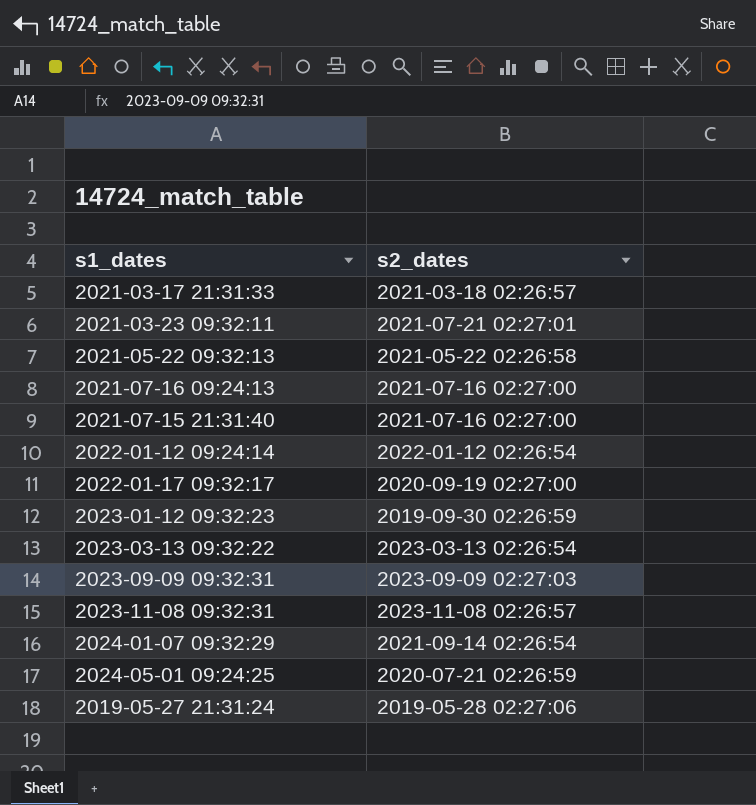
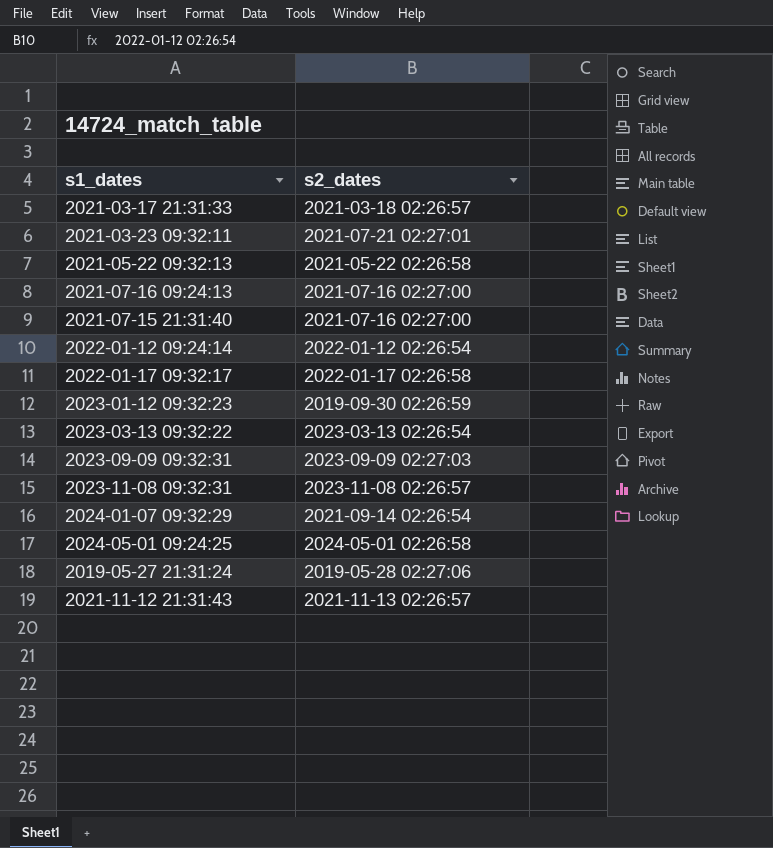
2022-01-17 09:32:17 | s2_dates: 2020-09-19 02:27:00 -> 2022-01-17 02:26:58
2024-05-01 09:24:25 | s2_dates: 2020-07-21 02:26:59 -> 2024-05-01 02:26:58
row 2021-11-12 21:31:43: none -> 2021-11-13 02:26:57

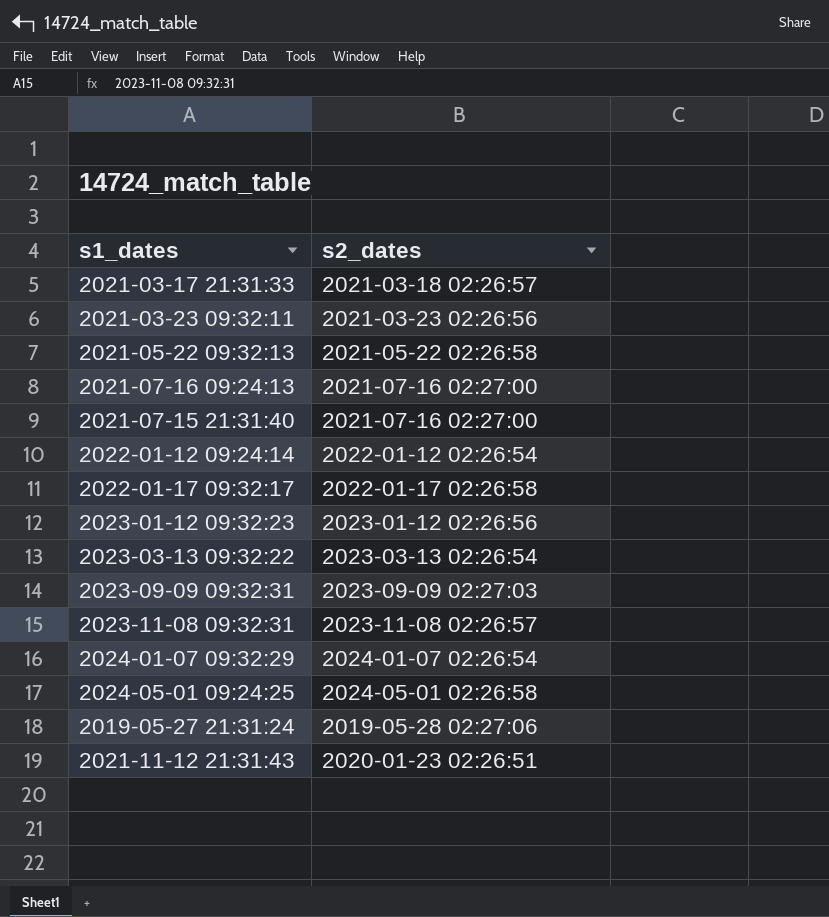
2021-03-23 09:32:11 | s2_dates: 2021-07-21 02:27:01 -> 2021-03-23 02:26:56
2023-01-12 09:32:23 | s2_dates: 2019-09-30 02:26:59 -> 2023-01-12 02:26:56
2024-01-07 09:32:29 | s2_dates: 2021-09-14 02:26:54 -> 2024-01-07 02:26:54
2021-11-12 21:31:43 | s2_dates: 2021-11-13 02:26:57 -> 2020-01-23 02:26:51

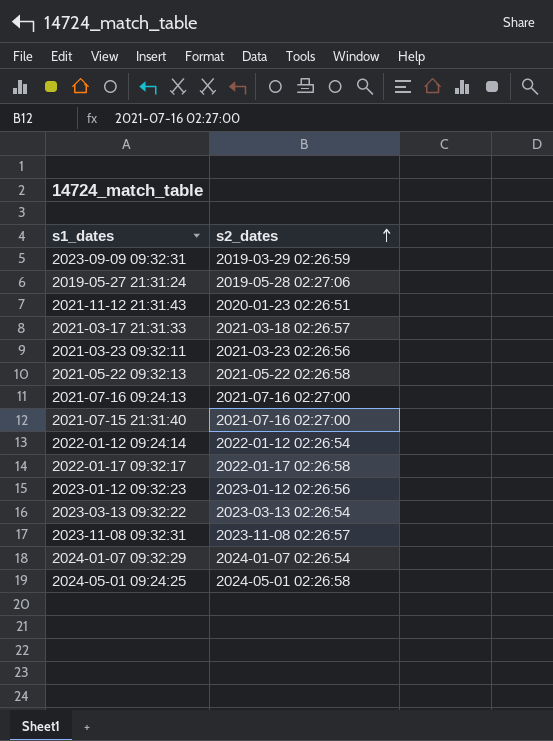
row order: none -> s2_dates ascending
2023-09-09 09:32:31 | s2_dates: 2023-09-09 02:27:03 -> 2019-03-29 02:26:59

